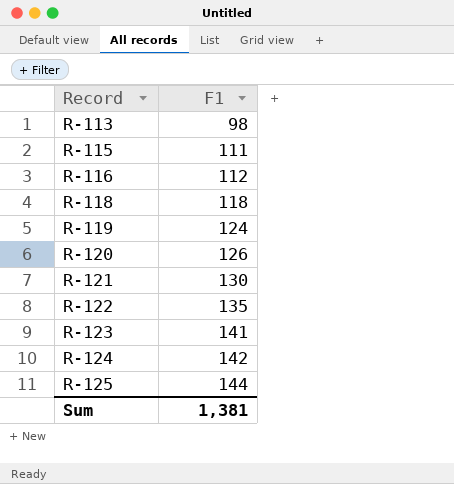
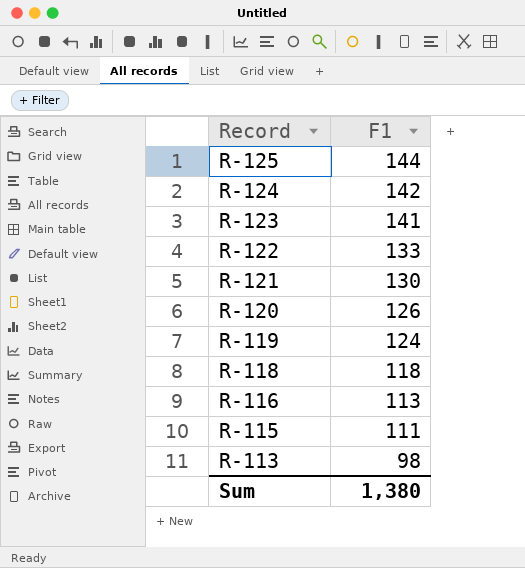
row order: Record ascending -> Record descending
R-122 | F1: 135 -> 133
R-116 | F1: 112 -> 113
Sum | F1: 1,381 -> 1,380

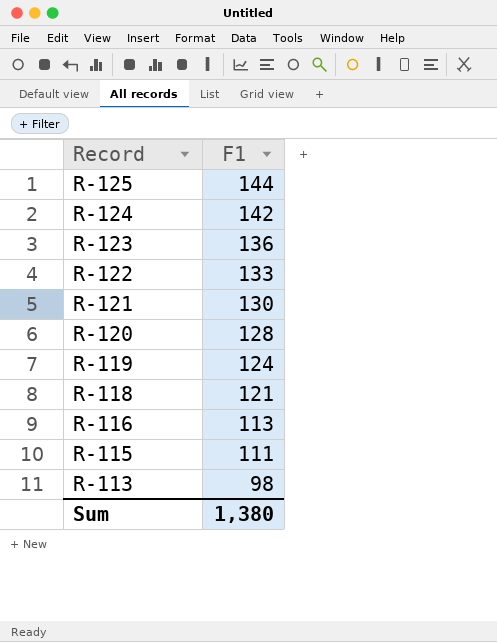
R-123 | F1: 141 -> 136
R-120 | F1: 126 -> 128
R-118 | F1: 118 -> 121

